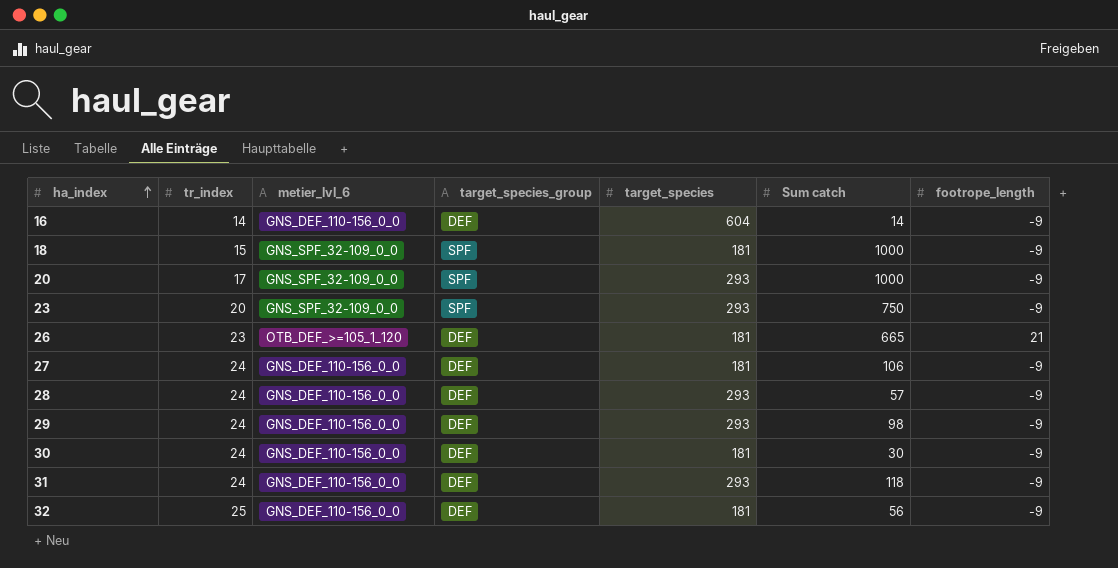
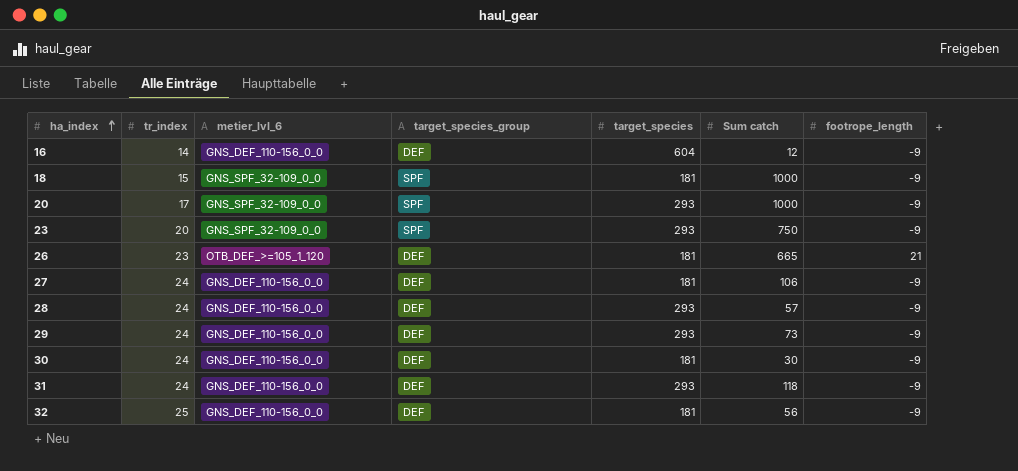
16 | Sum catch: 14 -> 12
29 | Sum catch: 98 -> 73

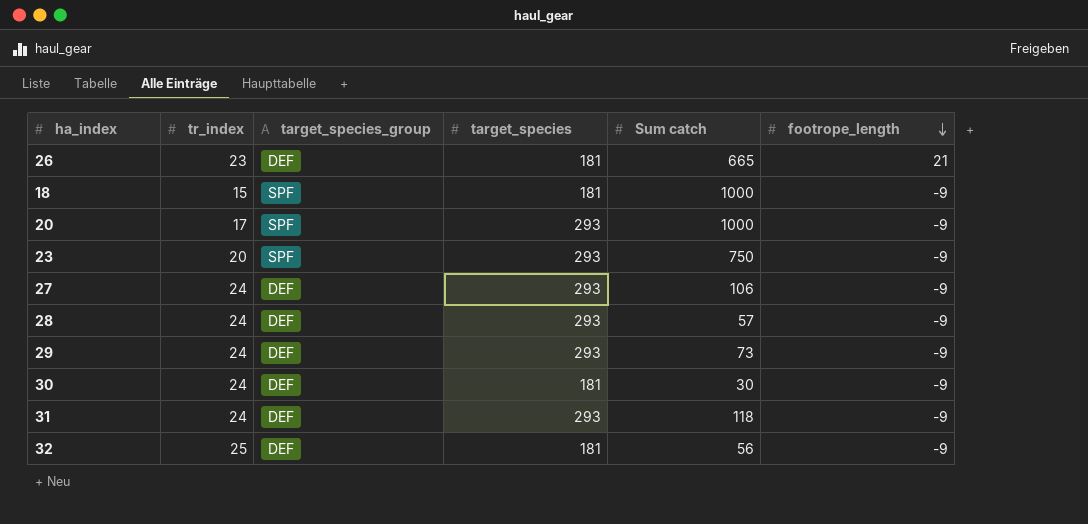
row order: ha_index ascending -> footrope_length descending
column metier_lvl_6 | position: 3 -> none
row 16: 14 | GNS_DEF_110-156_0_0 | DEF | 604 | 12 | -9 -> none
27 | target_species: 181 -> 293

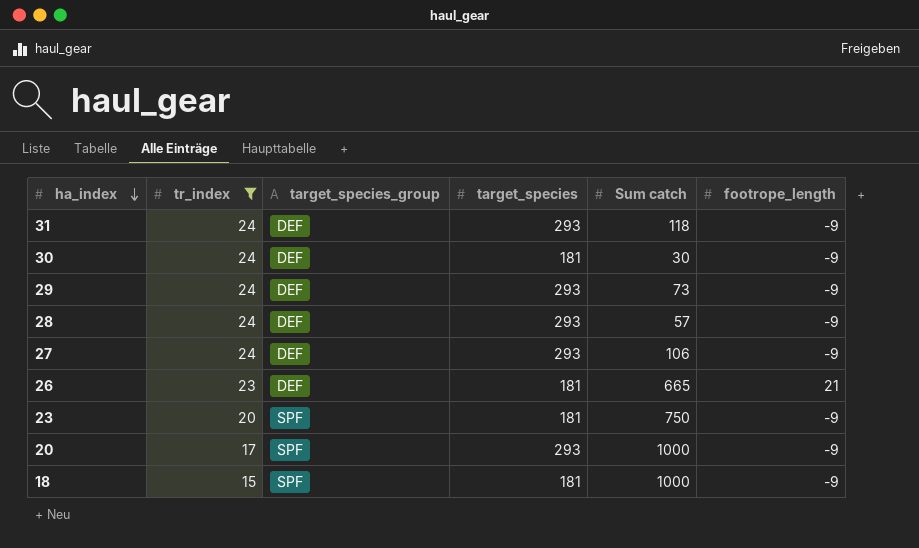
filter: none -> tr_index != 25
row order: footrope_length descending -> ha_index descending
23 | target_species: 293 -> 181

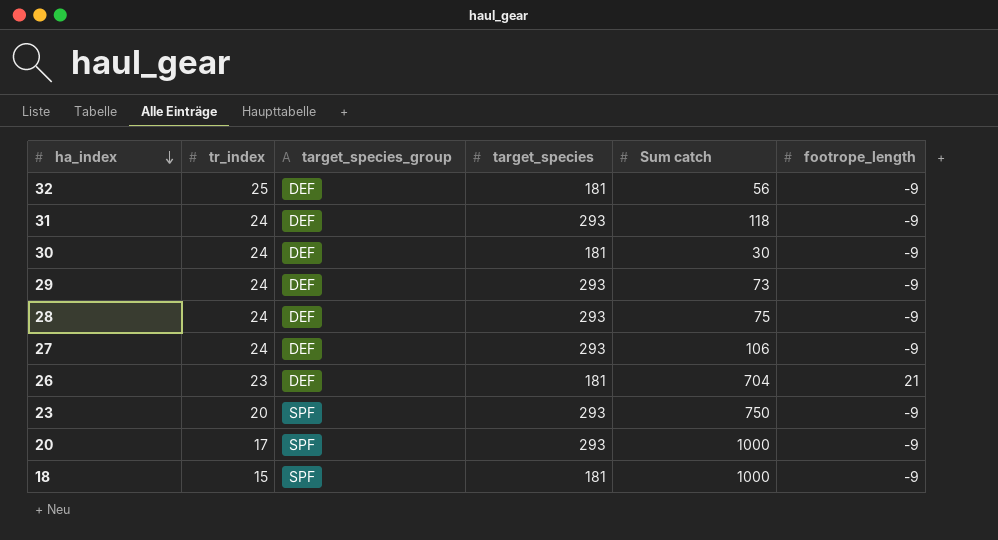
filter: tr_index != 25 -> none
28 | Sum catch: 57 -> 75
26 | Sum catch: 665 -> 704
23 | target_species: 181 -> 293

